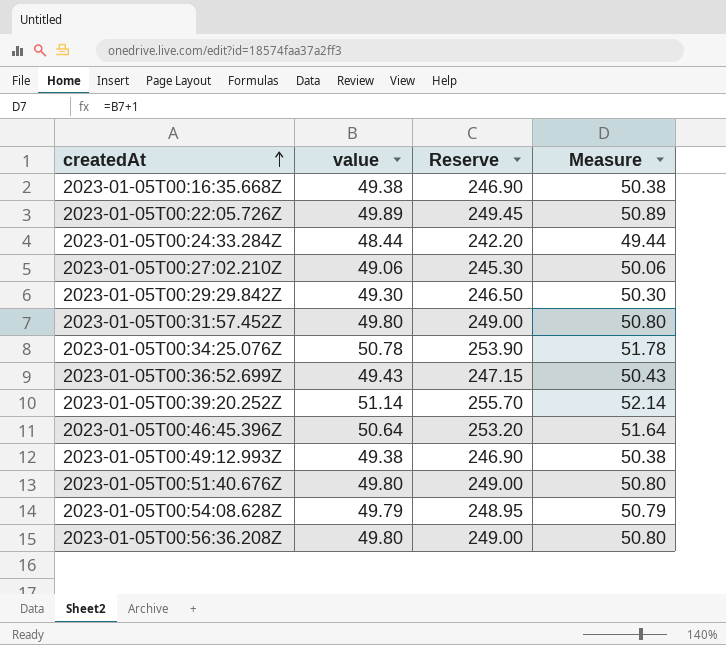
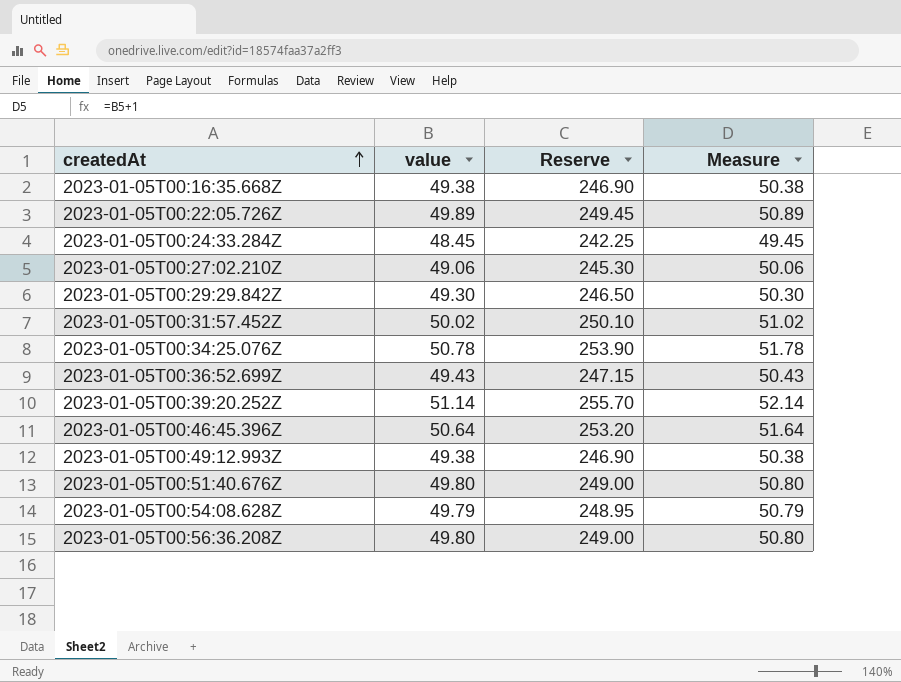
2023-01-05T00:24:33.284Z | value: 48.44 -> 48.45
2023-01-05T00:24:33.284Z | Reserve: 242.20 -> 242.25
2023-01-05T00:24:33.284Z | Measure: 49.44 -> 49.45
2023-01-05T00:31:57.452Z | value: 49.80 -> 50.02
2023-01-05T00:31:57.452Z | Reserve: 249.00 -> 250.10
2023-01-05T00:31:57.452Z | Measure: 50.80 -> 51.02

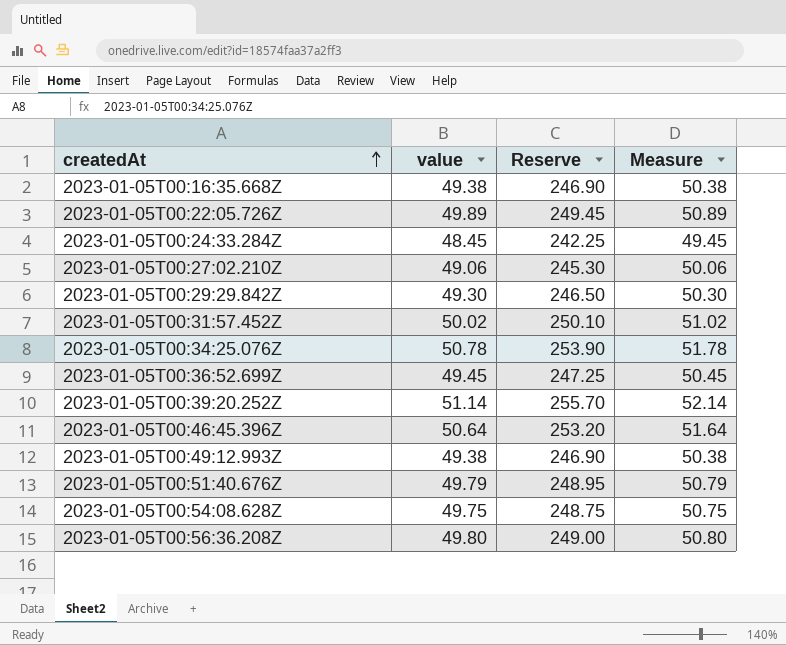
2023-01-05T00:36:52.699Z | value: 49.43 -> 49.45
2023-01-05T00:36:52.699Z | Reserve: 247.15 -> 247.25
2023-01-05T00:36:52.699Z | Measure: 50.43 -> 50.45
2023-01-05T00:51:40.676Z | value: 49.80 -> 49.79
2023-01-05T00:51:40.676Z | Reserve: 249.00 -> 248.95
2023-01-05T00:51:40.676Z | Measure: 50.80 -> 50.79
2023-01-05T00:54:08.628Z | value: 49.79 -> 49.75
2023-01-05T00:54:08.628Z | Reserve: 248.95 -> 248.75
2023-01-05T00:54:08.628Z | Measure: 50.79 -> 50.75

